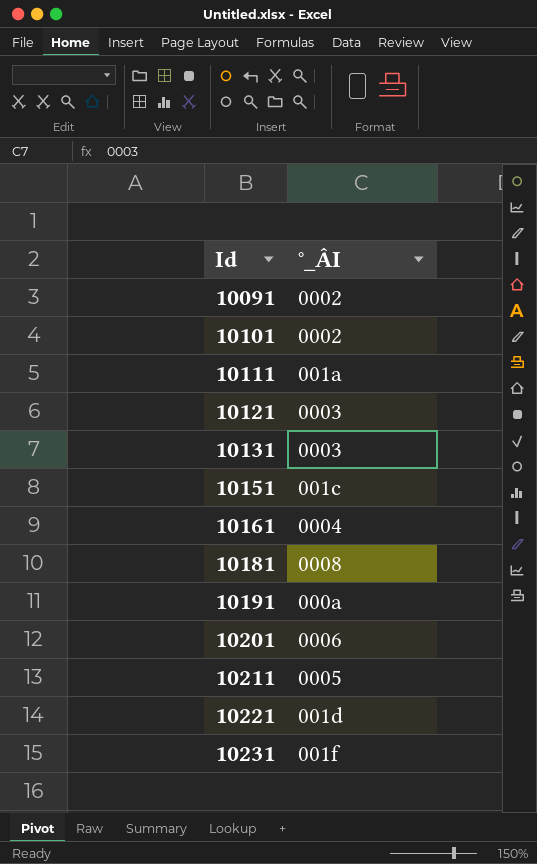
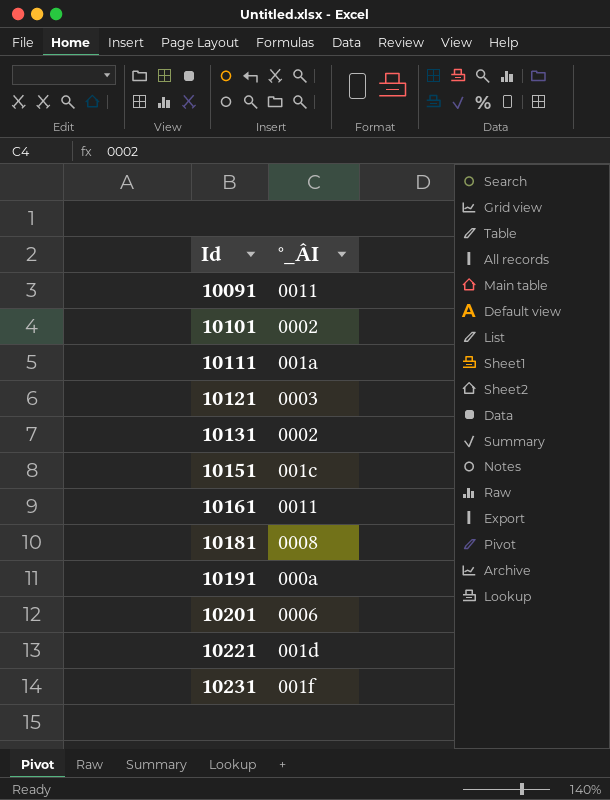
row 10211: 0005 -> none
10091 | °_ÂI: 0002 -> 0011
10131 | °_ÂI: 0003 -> 0002
10161 | °_ÂI: 0004 -> 0011

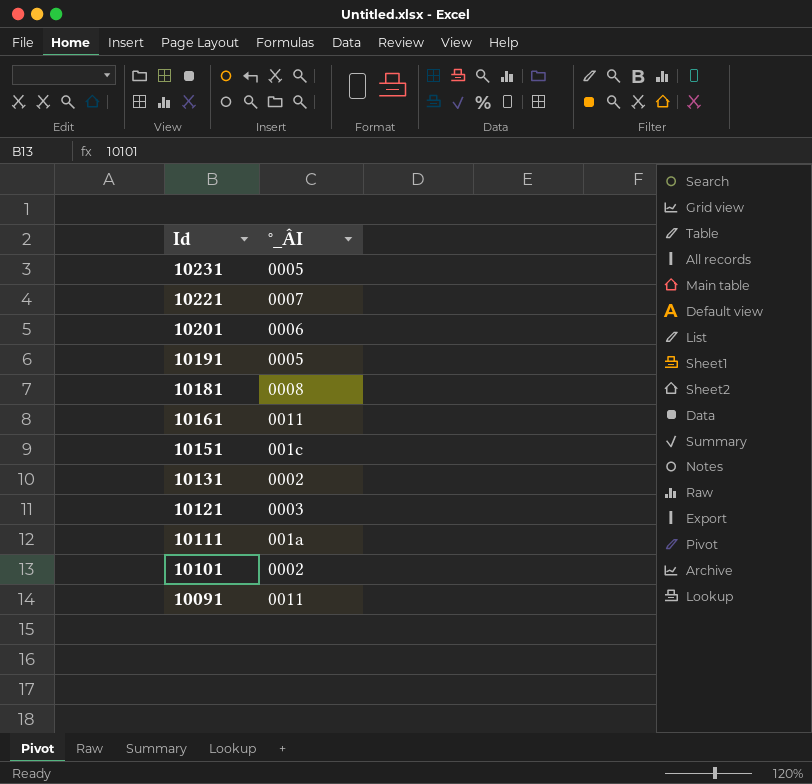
row order: Id ascending -> Id descending
10231 | °_ÂI: 001f -> 0005
10221 | °_ÂI: 001d -> 0007
10191 | °_ÂI: 000a -> 0005

